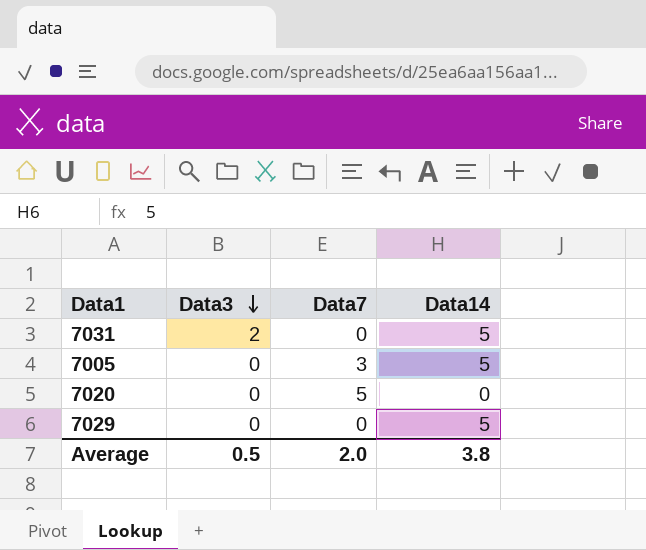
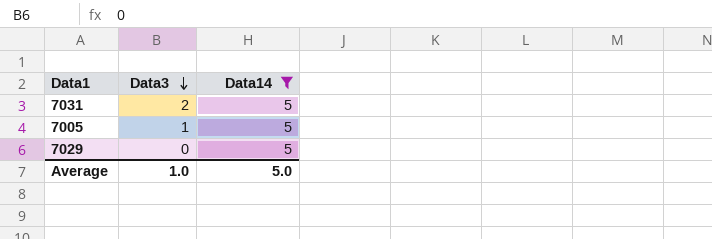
filter: none -> Data14 = 5
column Data7 | position: 3 -> none
7005 | Data3: 0 -> 1
Average | Data3: 0.5 -> 1.0
Average | Data14: 3.8 -> 5.0

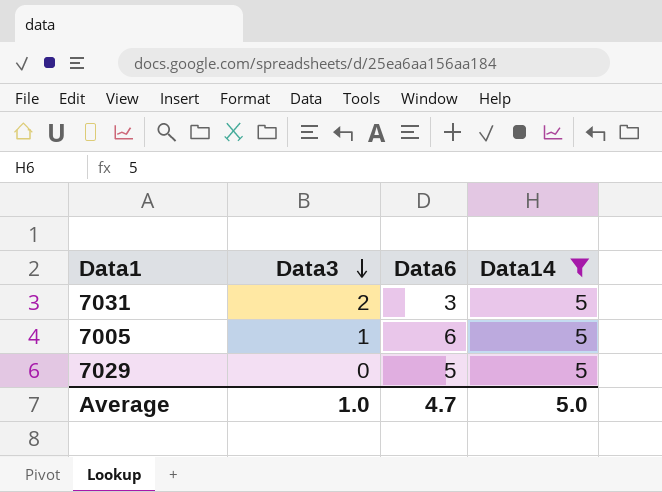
column Data6 | position: none -> 3

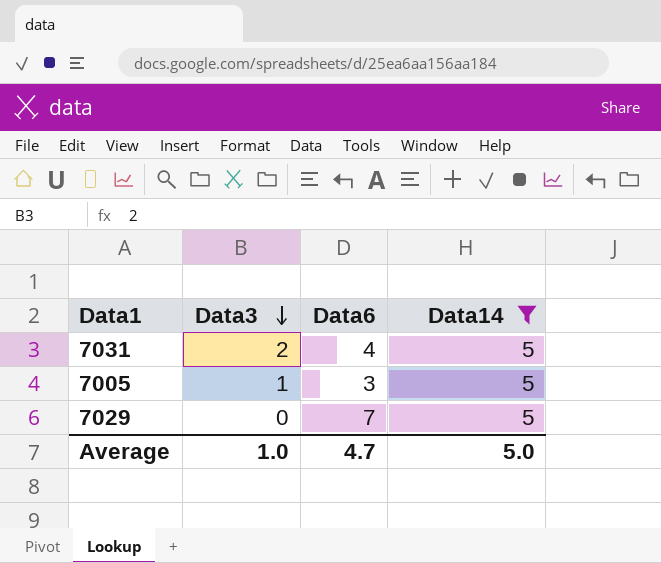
7031 | Data6: 3 -> 4
7005 | Data6: 6 -> 3
7029 | Data6: 5 -> 7

